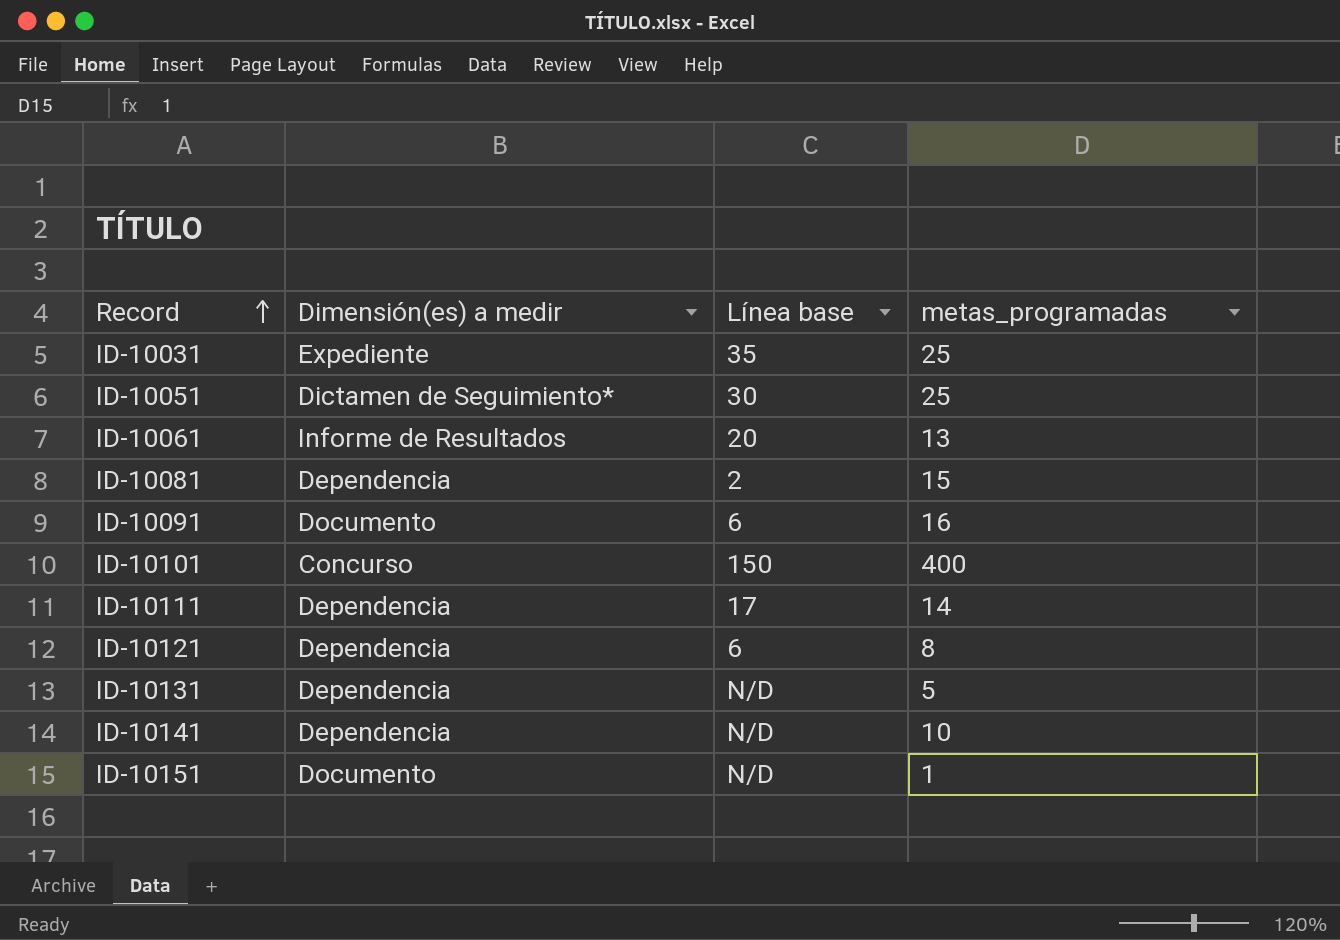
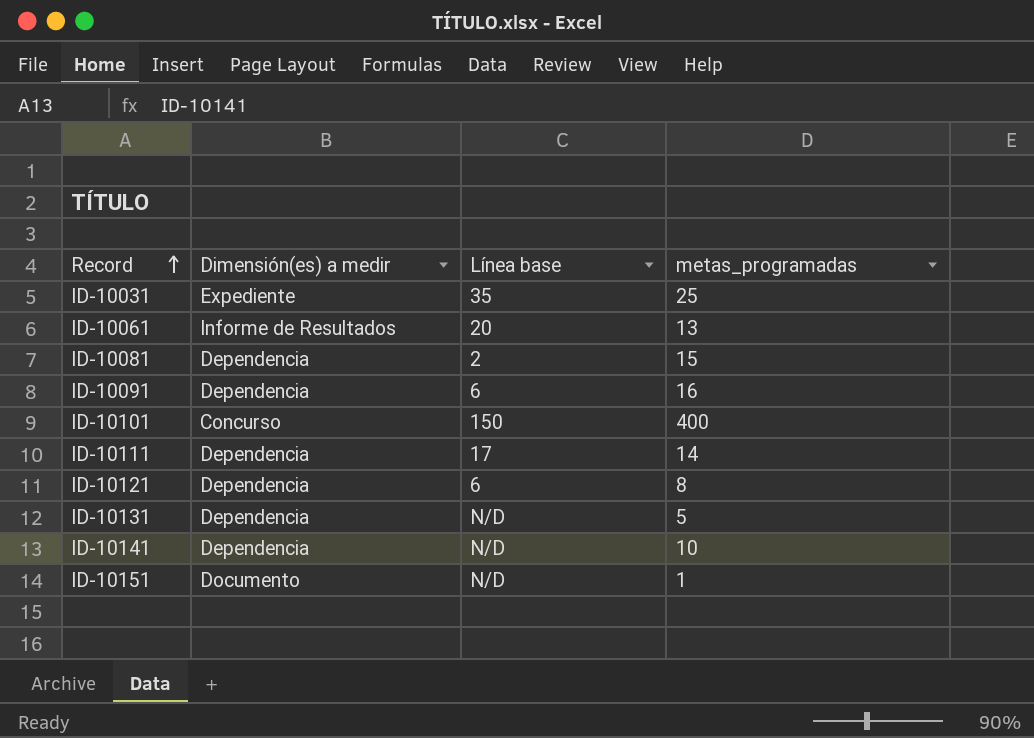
row ID-10051: Dictamen de Seguimiento* | 30 | 25 -> none
ID-10091 | Dimensión(es) a medir: Documento -> Dependencia

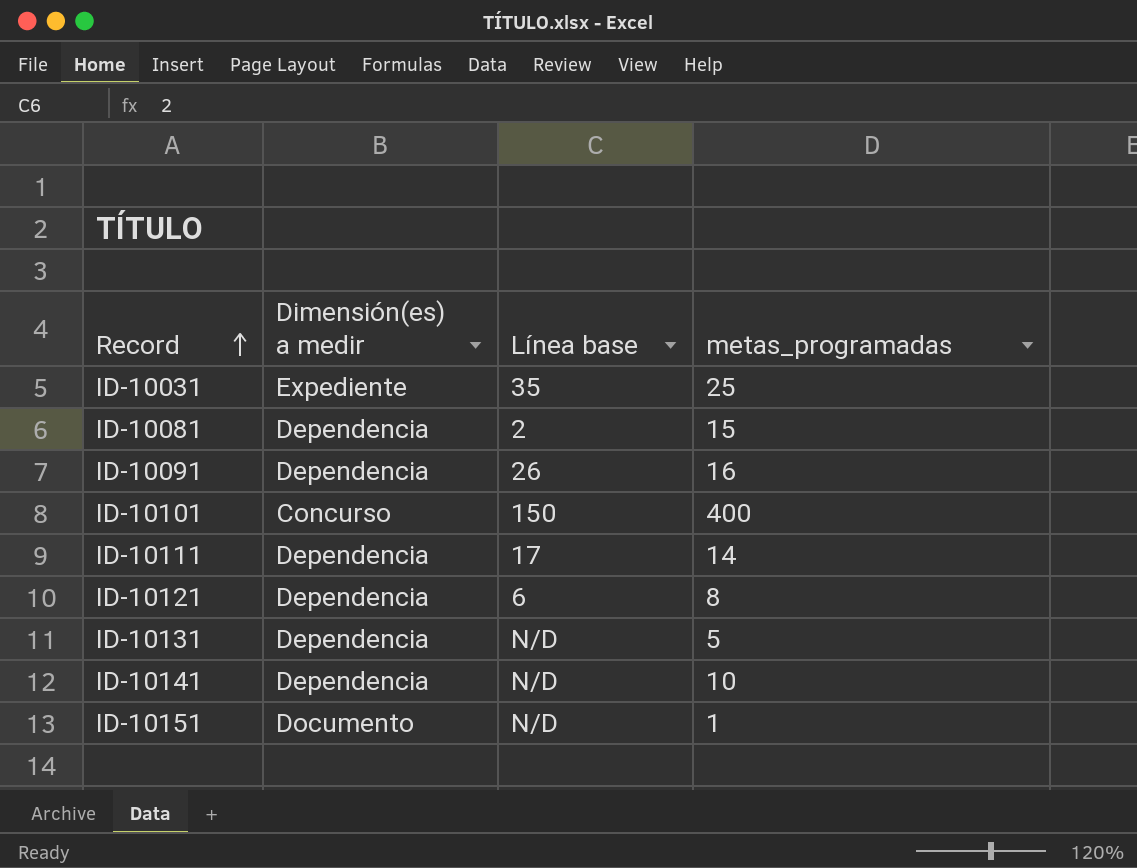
row ID-10061: Informe de Resultados | 20 | 13 -> none
ID-10091 | Línea base: 6 -> 26

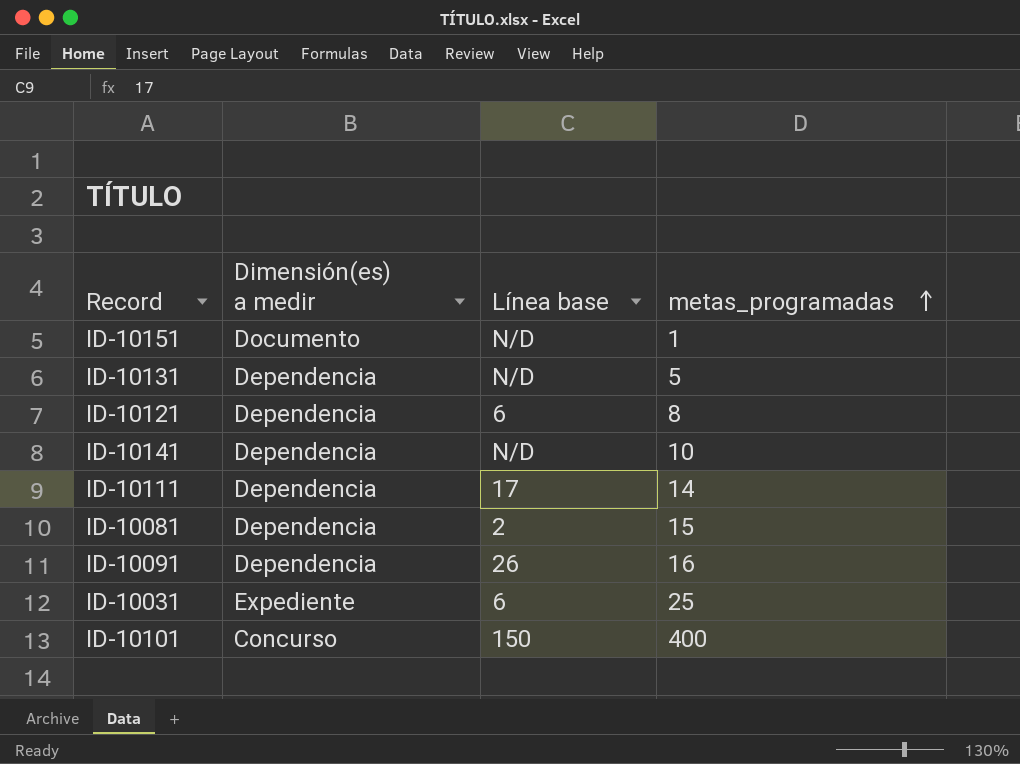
row order: Record ascending -> metas_programadas ascending
ID-10031 | Línea base: 35 -> 6

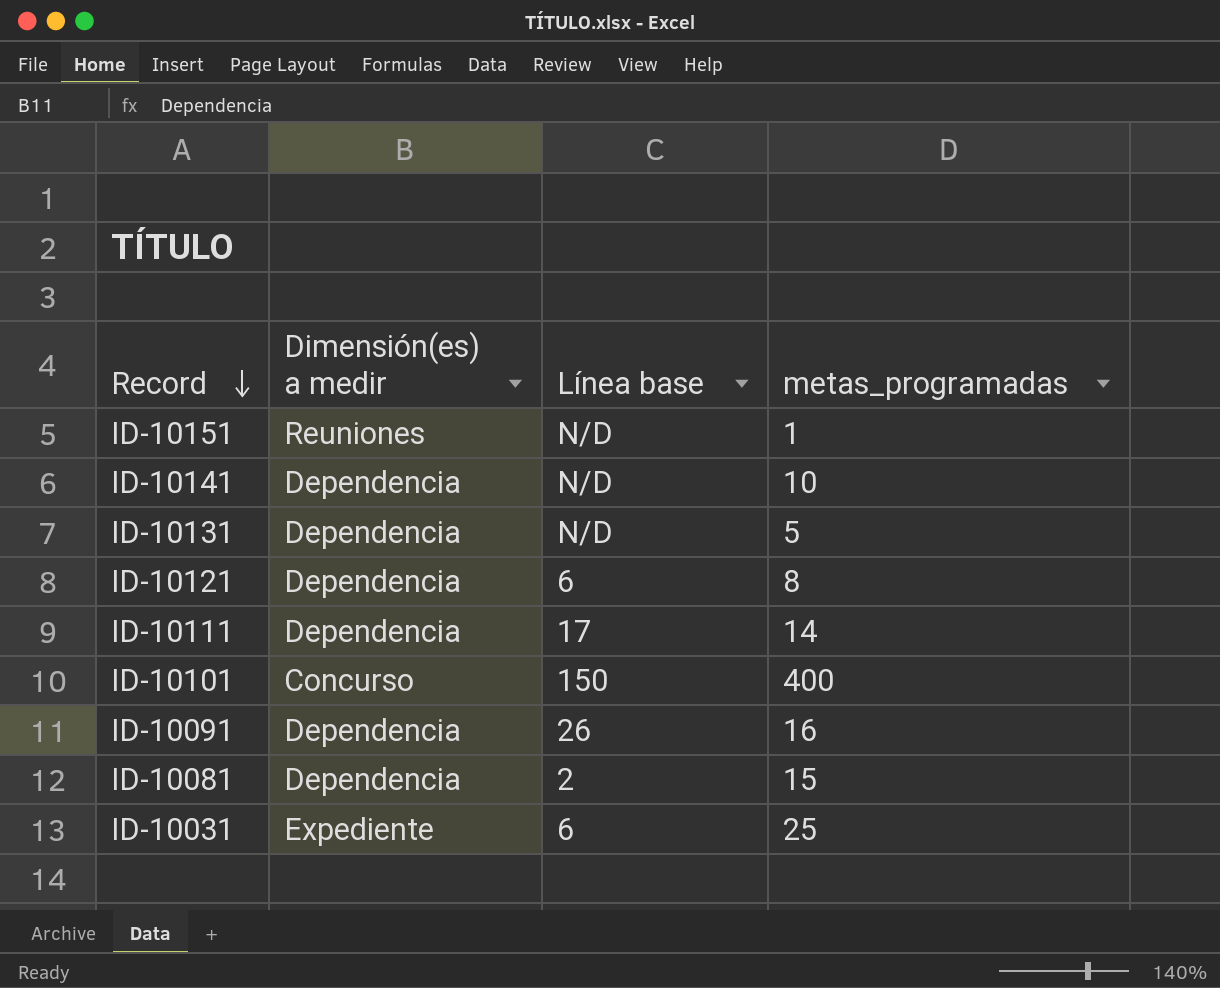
row order: metas_programadas ascending -> Record descending
ID-10151 | Dimensión(es) a medir: Documento -> Reuniones

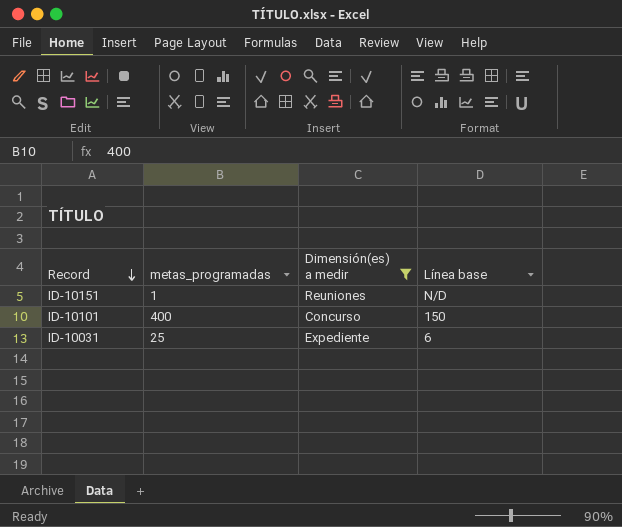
filter: none -> Dimensión(es) a medir != Dependencia
column metas_programadas | position: 4 -> 2

